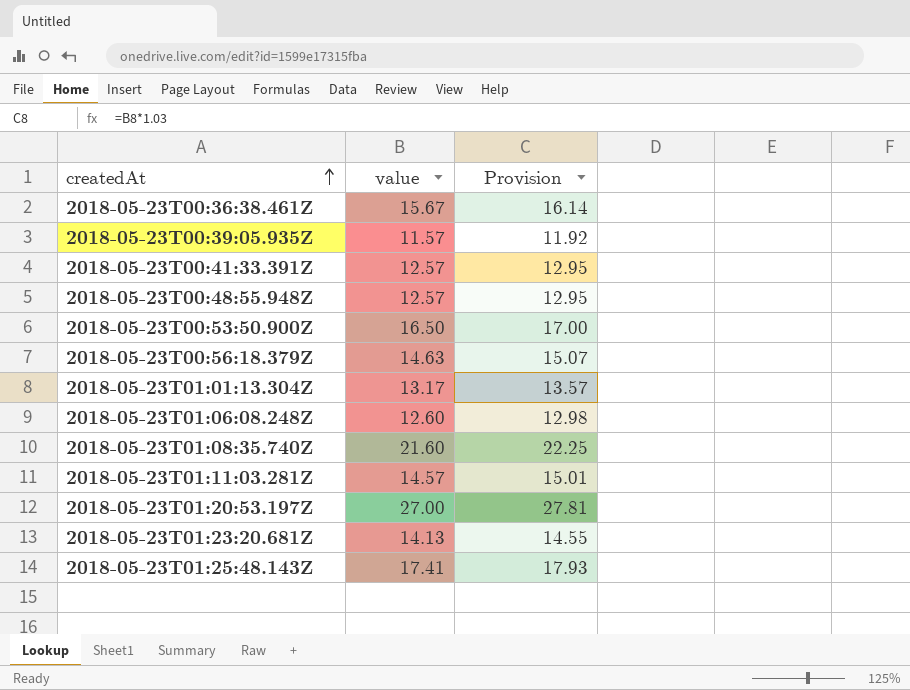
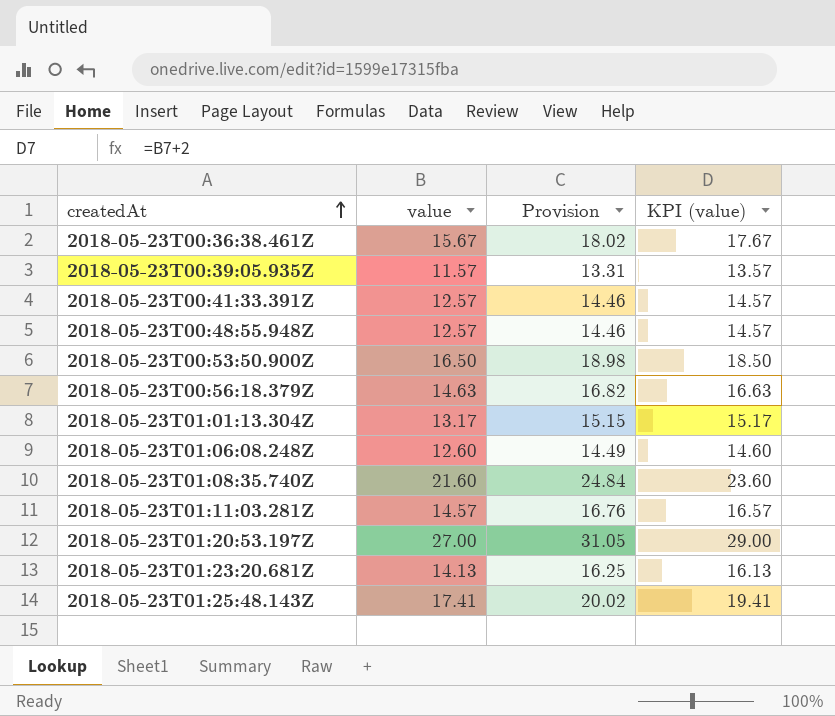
column Provision | formula: [value] * 1.03 -> [value] * 1.15
column KPI (value) | formula: none -> [value] + 2

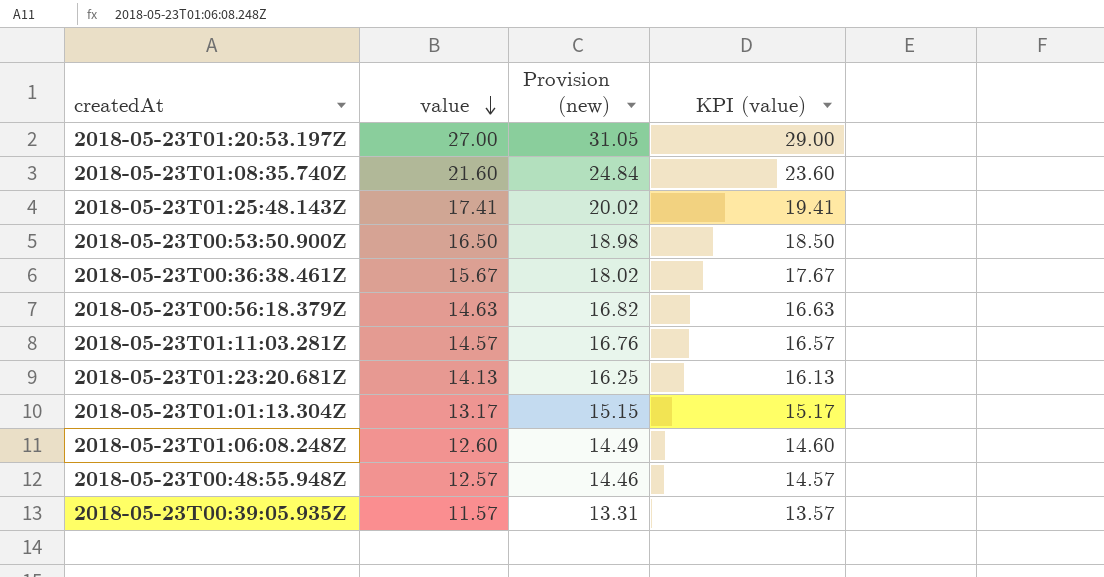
row order: createdAt ascending -> value descending
column name: Provision -> Provision (new)
row 2018-05-23T00:41:33.391Z: 12.57 | 14.46 | 14.57 -> none

